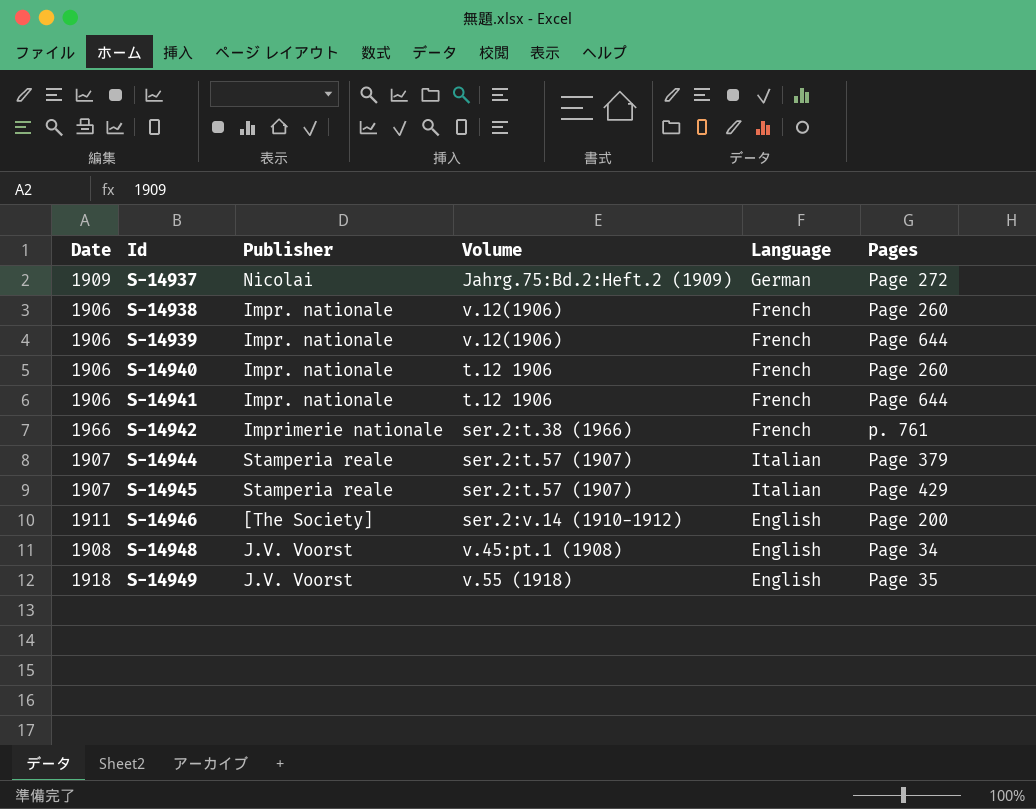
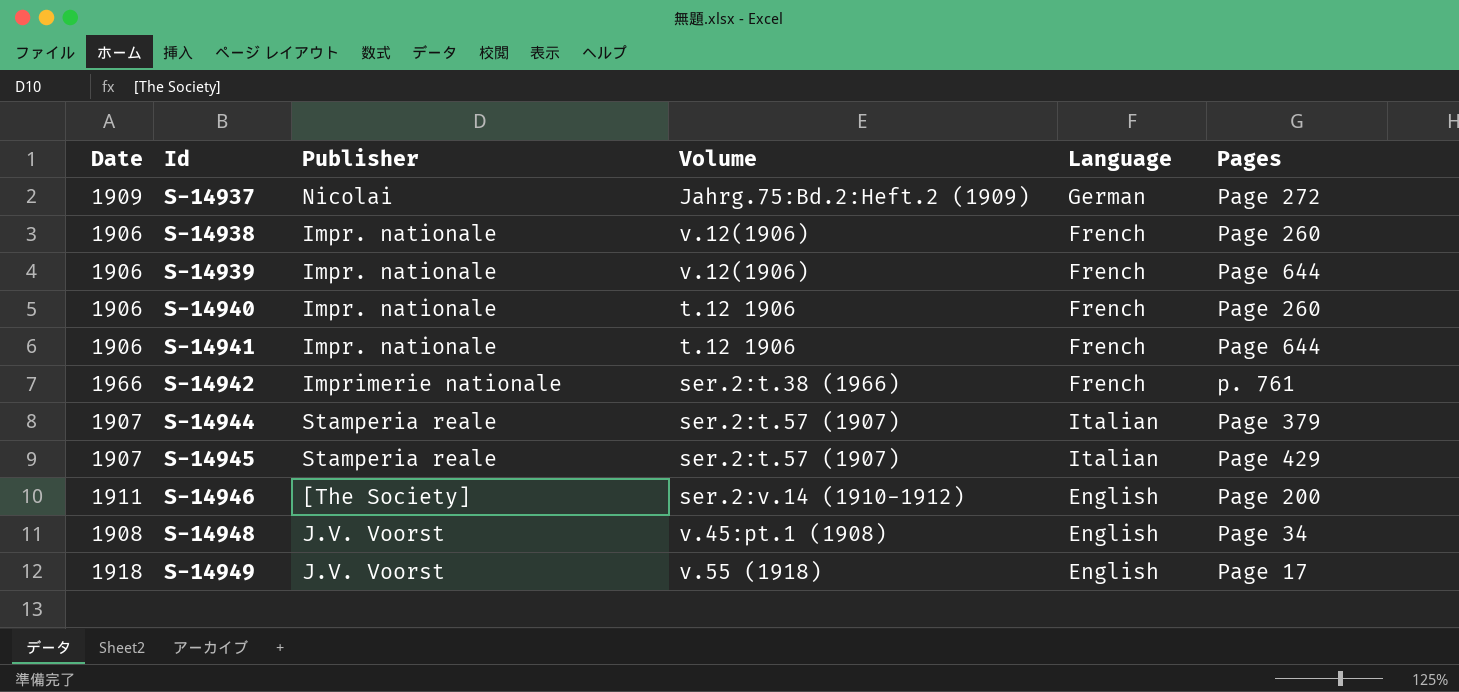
S-14949 | Pages: Page 35 -> Page 17

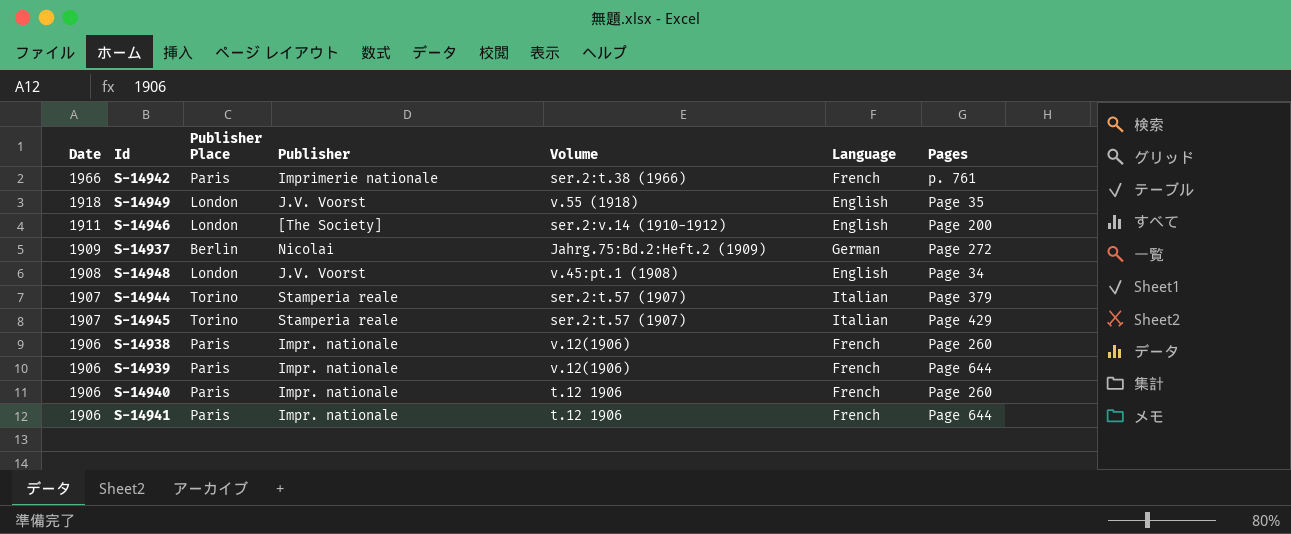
row order: Id ascending -> Date descending
column Publisher Place | position: none -> 3
S-14949 | Pages: Page 17 -> Page 35

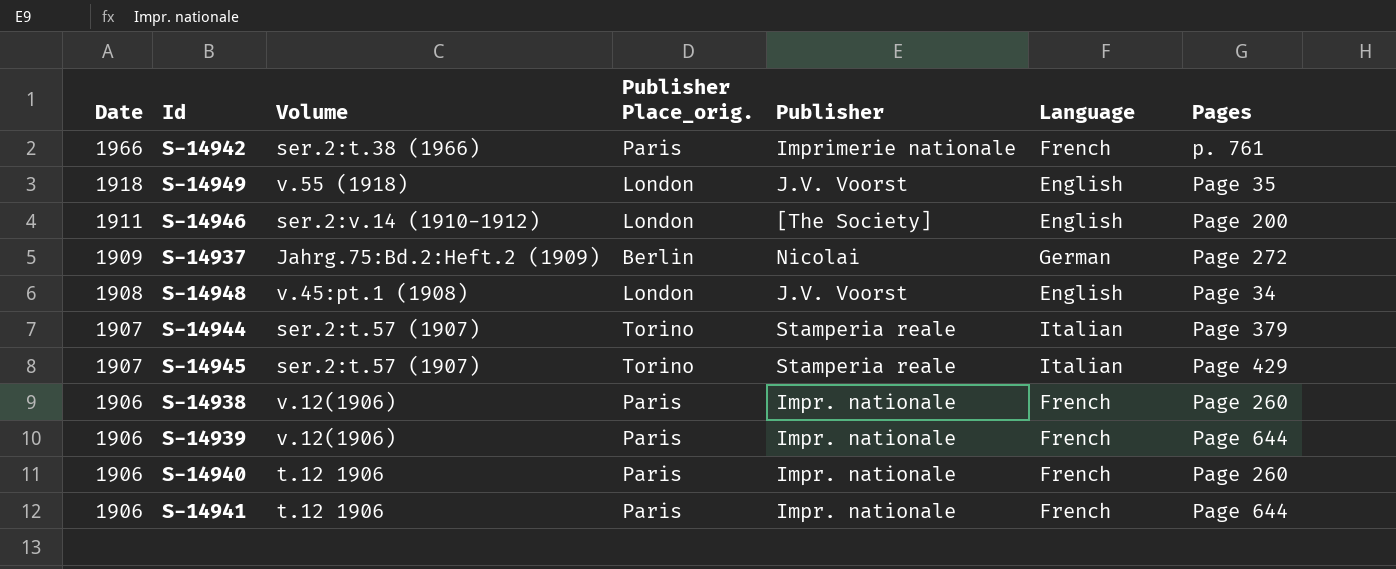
column Volume | position: 5 -> 3
column name: Publisher Place -> Publisher Place_orig.

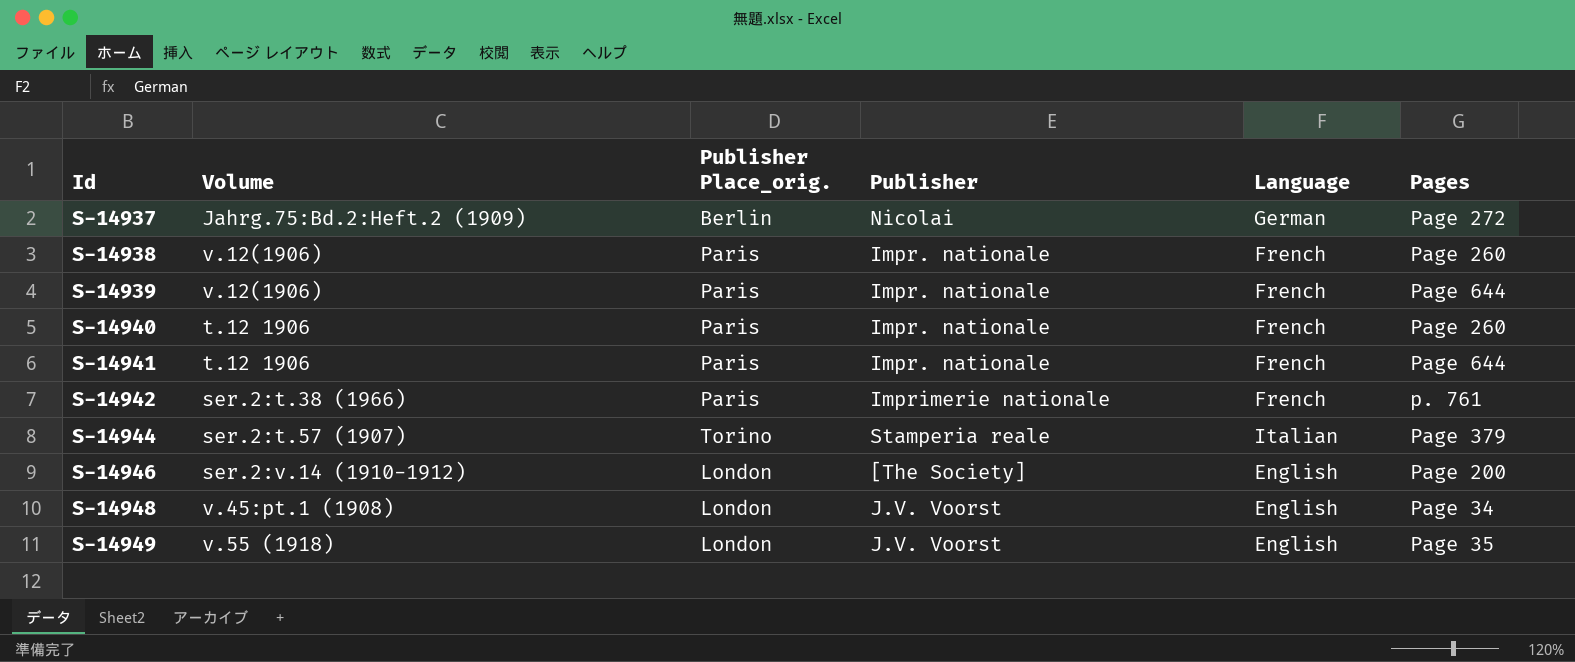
row order: Date descending -> Id ascending
column Date | position: 1 -> none
row S-14945: 1907 | ser.2:t.57 (1907) | Torino | Stamperia reale | Italian | Page 429 -> none

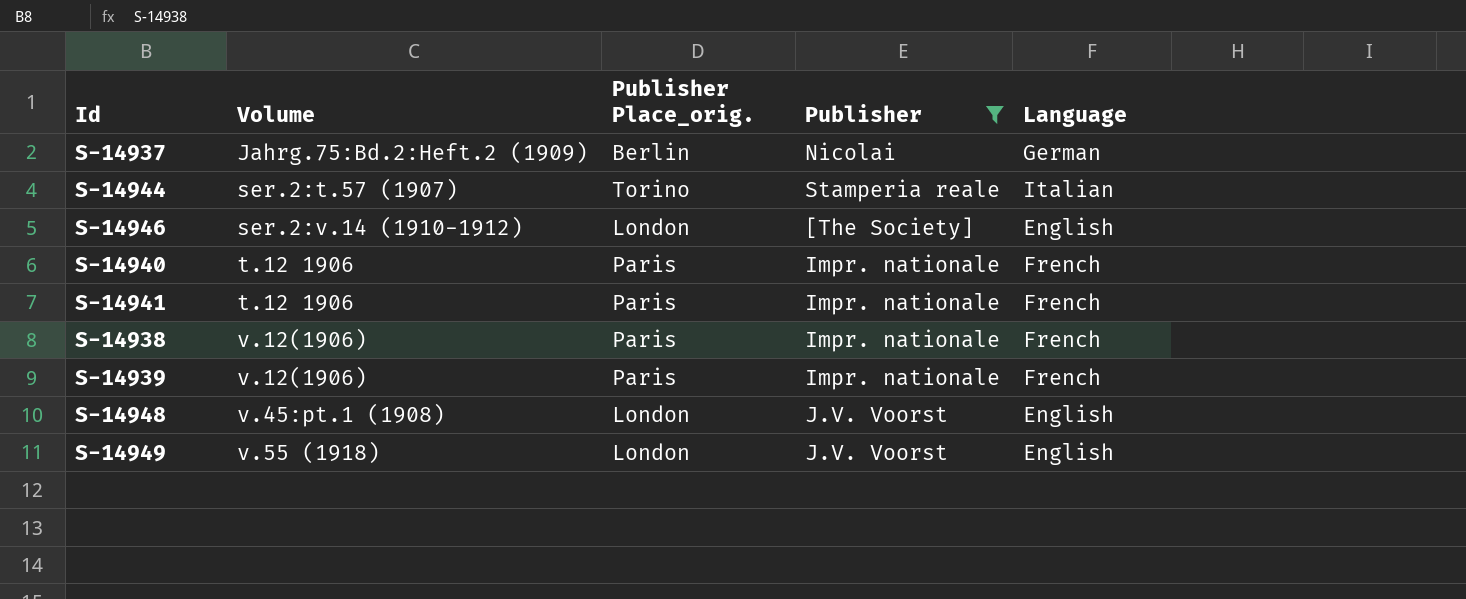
filter: none -> Publisher != Imprimerie nationale
row order: Id ascending -> Volume ascending
column Pages | position: 6 -> none

